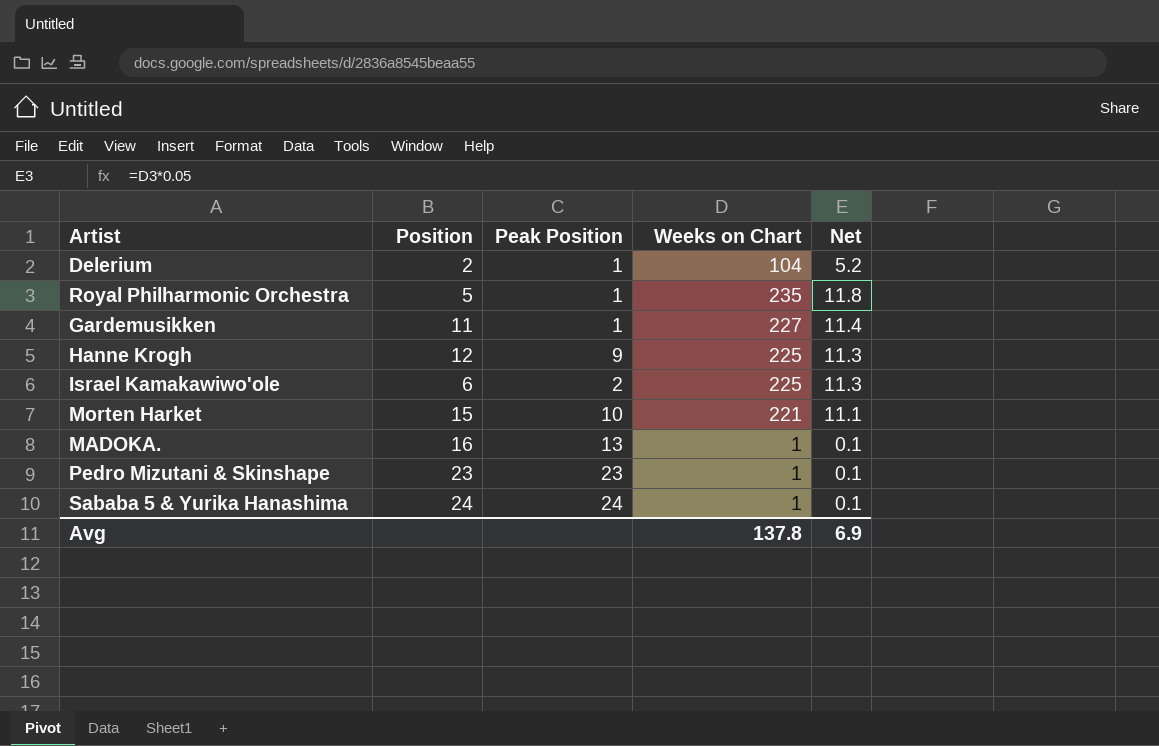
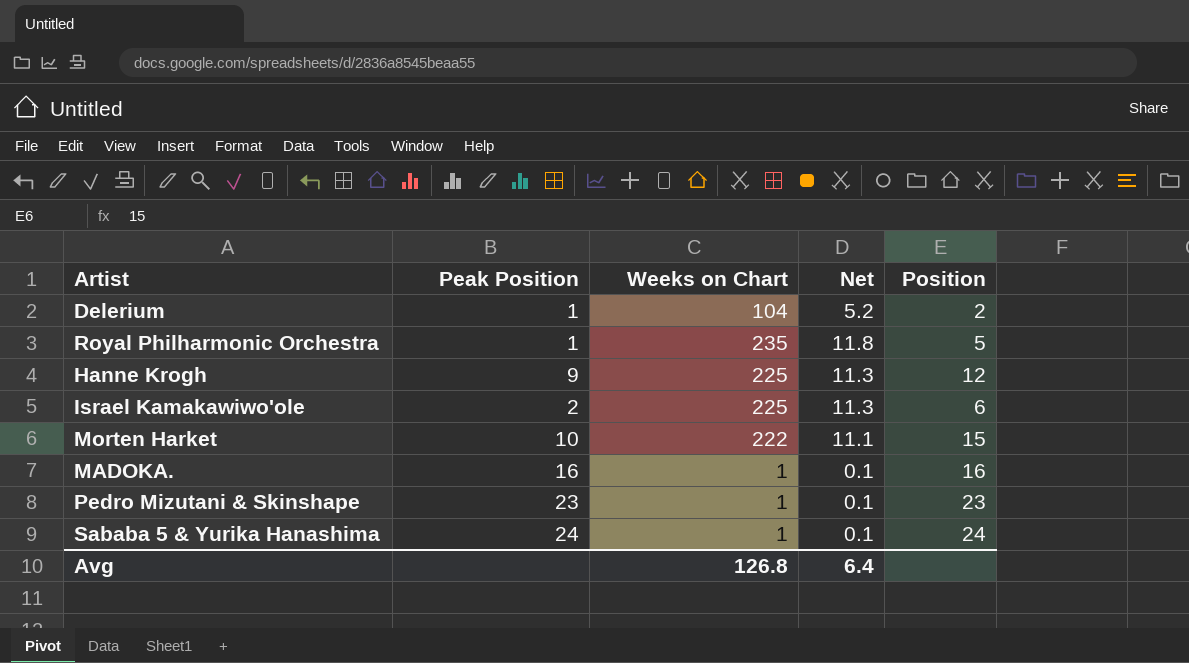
column Position | position: 2 -> 5
row Gardemusikken: 11 | 1 | 227 | 11.4 -> none
Morten Harket | Weeks on Chart: 221 -> 222
MADOKA. | Peak Position: 13 -> 16
Avg | Weeks on Chart: 137.8 -> 126.8
Avg | Net: 6.9 -> 6.4

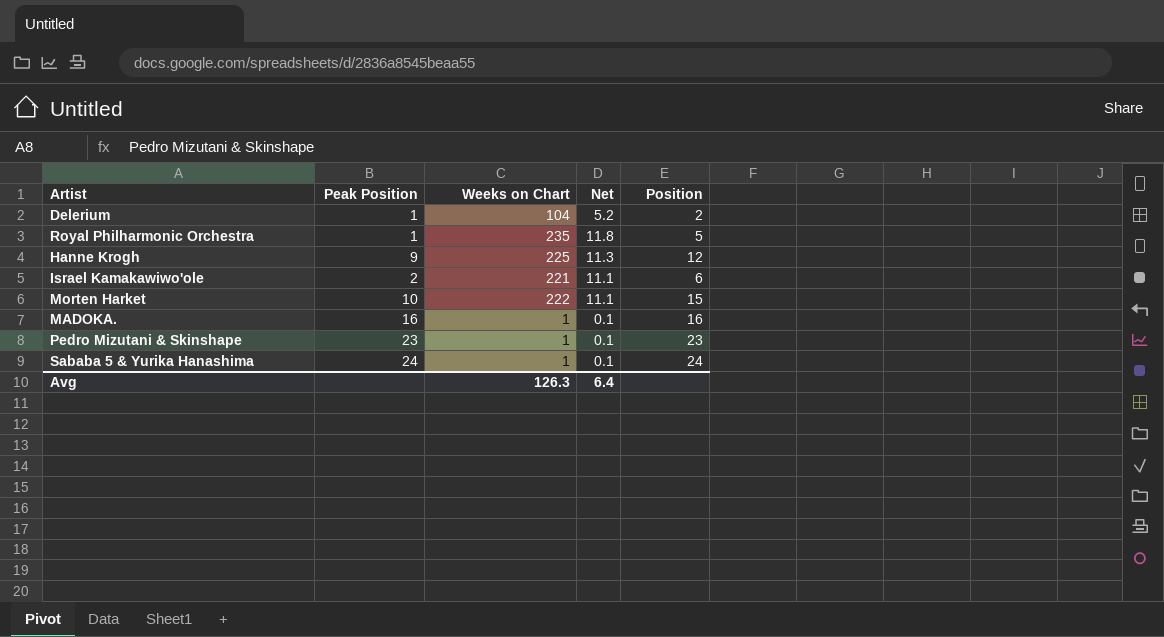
Israel Kamakawiwo'ole | Weeks on Chart: 225 -> 221
Israel Kamakawiwo'ole | Net: 11.3 -> 11.1
Avg | Weeks on Chart: 126.8 -> 126.3

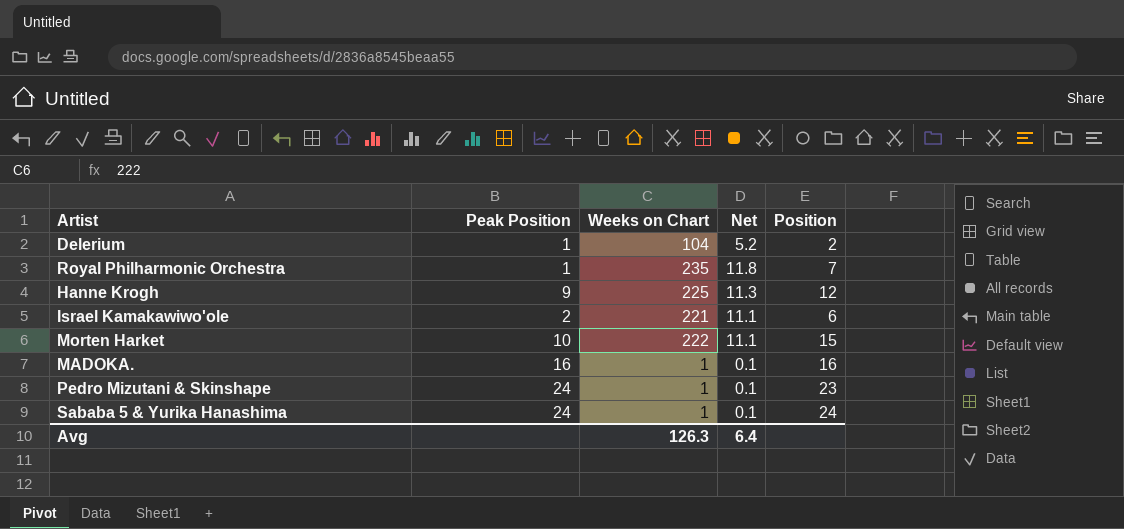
Royal Philharmonic Orchestra | Position: 5 -> 7
Pedro Mizutani & Skinshape | Peak Position: 23 -> 24

